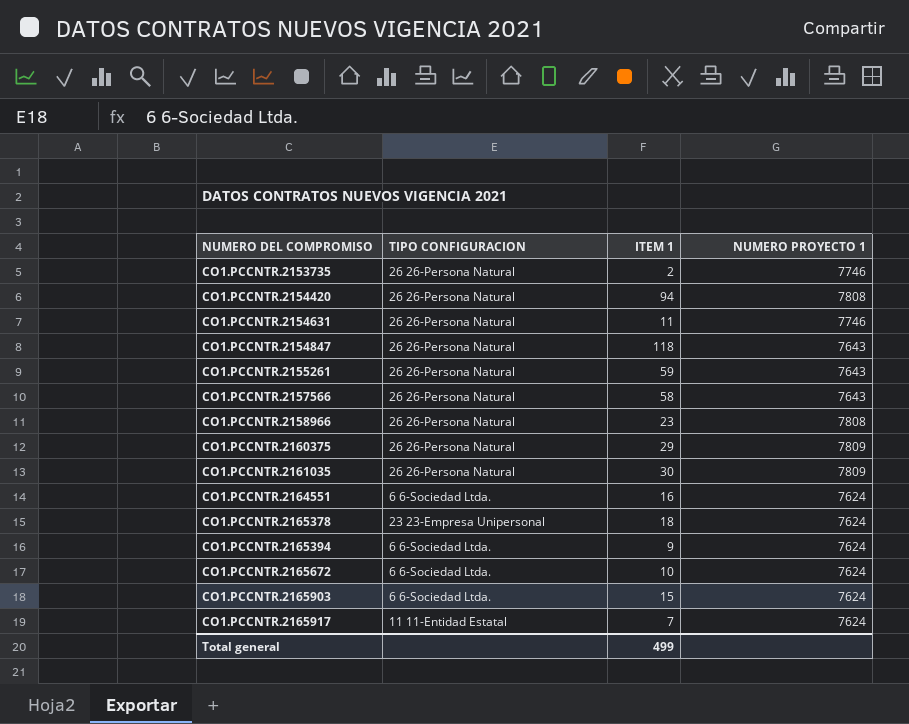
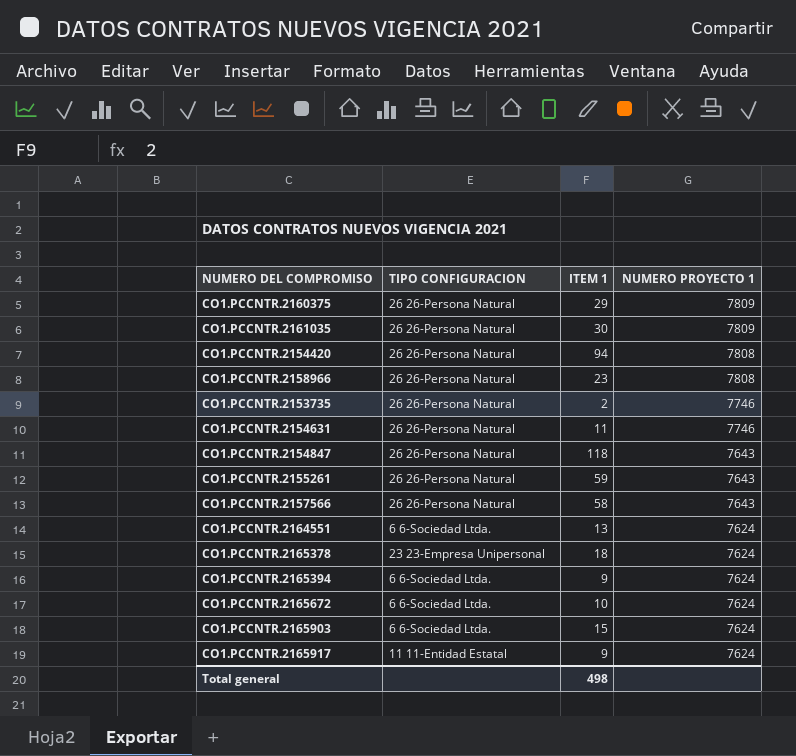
row order: NUMERO DEL COMPROMISO ascending -> NUMERO PROYECTO 1 descending
CO1.PCCNTR.2164551 | ITEM 1: 16 -> 13
CO1.PCCNTR.2165917 | ITEM 1: 7 -> 9
Total general | ITEM 1: 499 -> 498

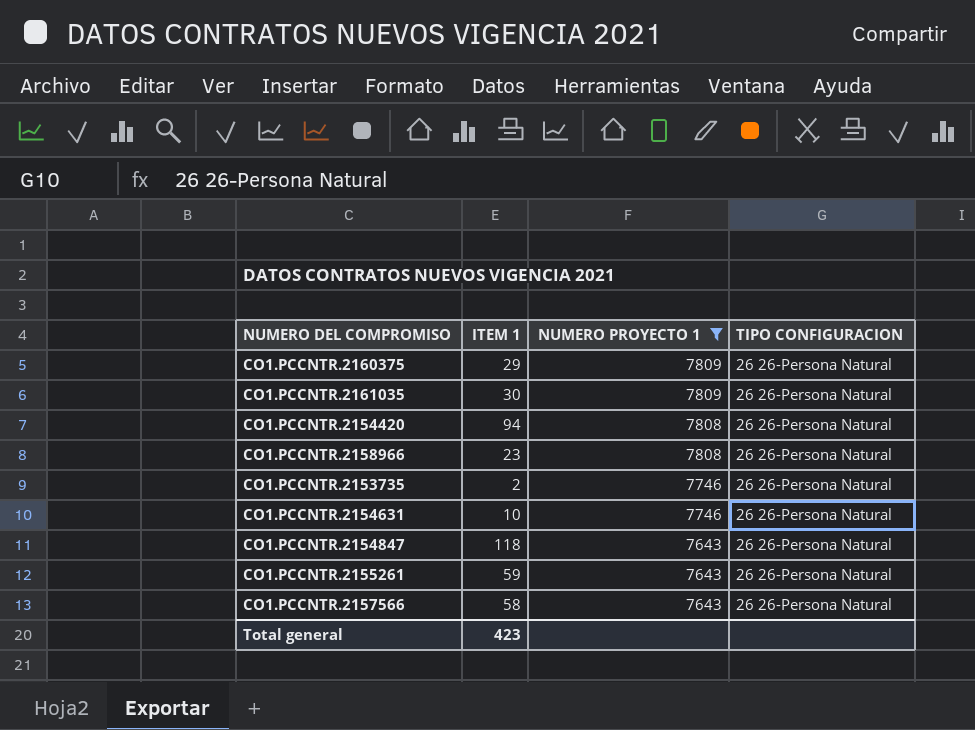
filter: none -> NUMERO PROYECTO 1 != 7624
column TIPO CONFIGURACION | position: 2 -> 4
CO1.PCCNTR.2154631 | ITEM 1: 11 -> 10
Total general | ITEM 1: 498 -> 423

